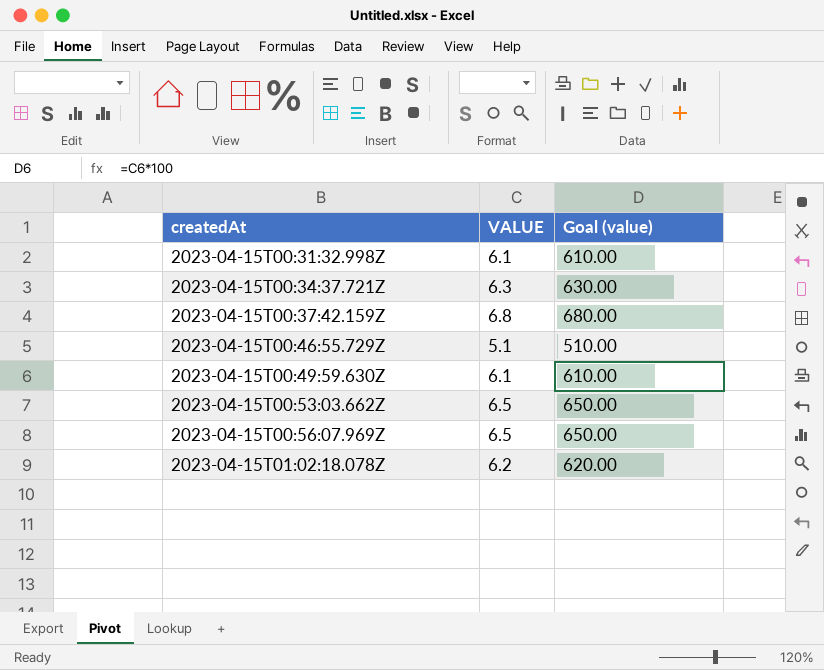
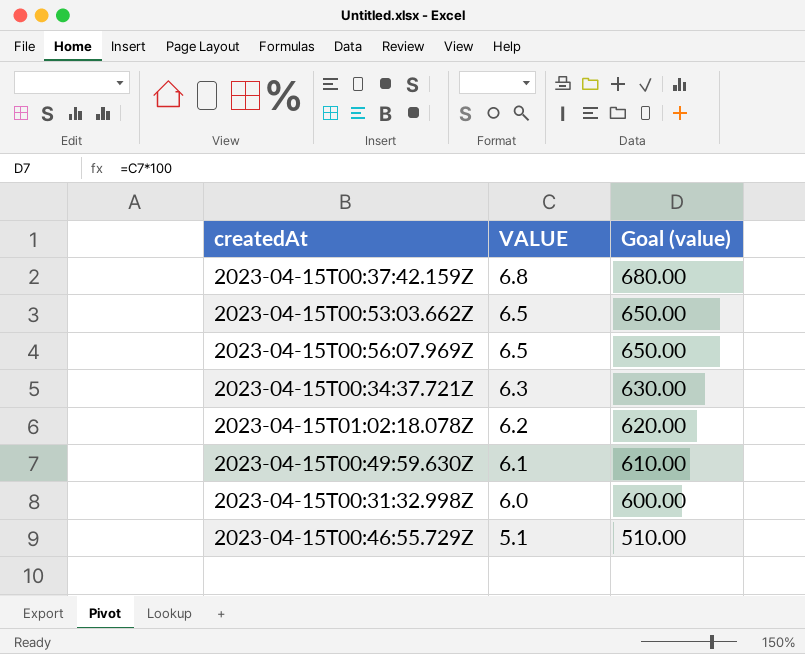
row order: createdAt ascending -> VALUE descending
2023-04-15T00:31:32.998Z | VALUE: 6.1 -> 6.0
2023-04-15T00:31:32.998Z | Goal (value): 610.00 -> 600.00

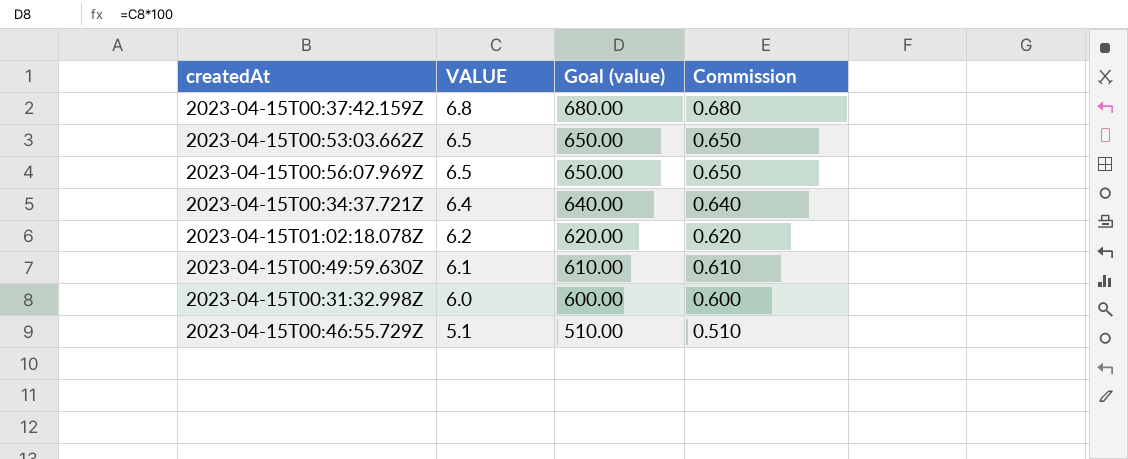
column Commission | formula: none -> [VALUE] * 0.1
2023-04-15T00:34:37.721Z | VALUE: 6.3 -> 6.4
2023-04-15T00:34:37.721Z | Goal (value): 630.00 -> 640.00

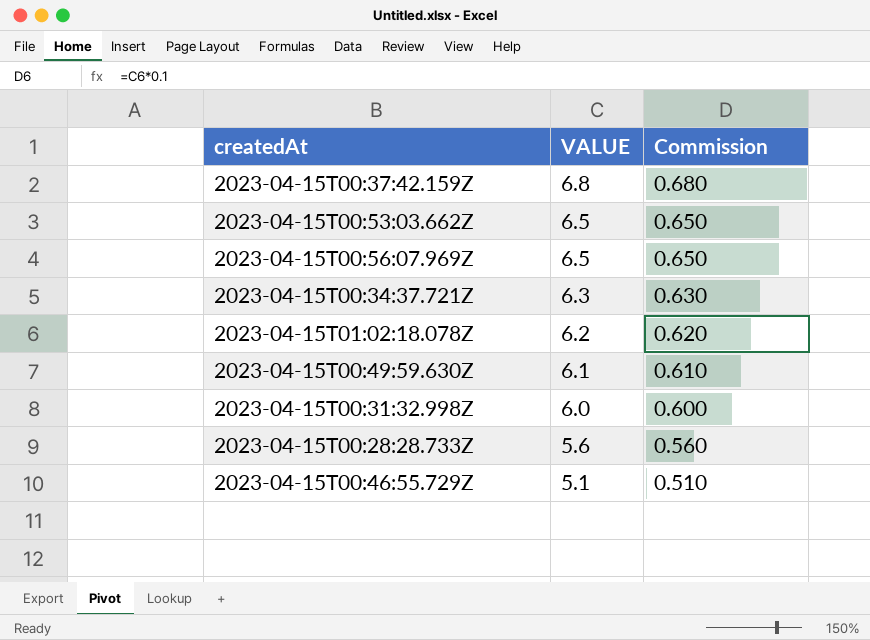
column Goal (value) | formula: [VALUE] * 100 -> none
2023-04-15T00:34:37.721Z | VALUE: 6.4 -> 6.3
2023-04-15T00:34:37.721Z | Commission: 0.640 -> 0.630
row 2023-04-15T00:28:28.733Z: none -> 5.6 | 0.560

